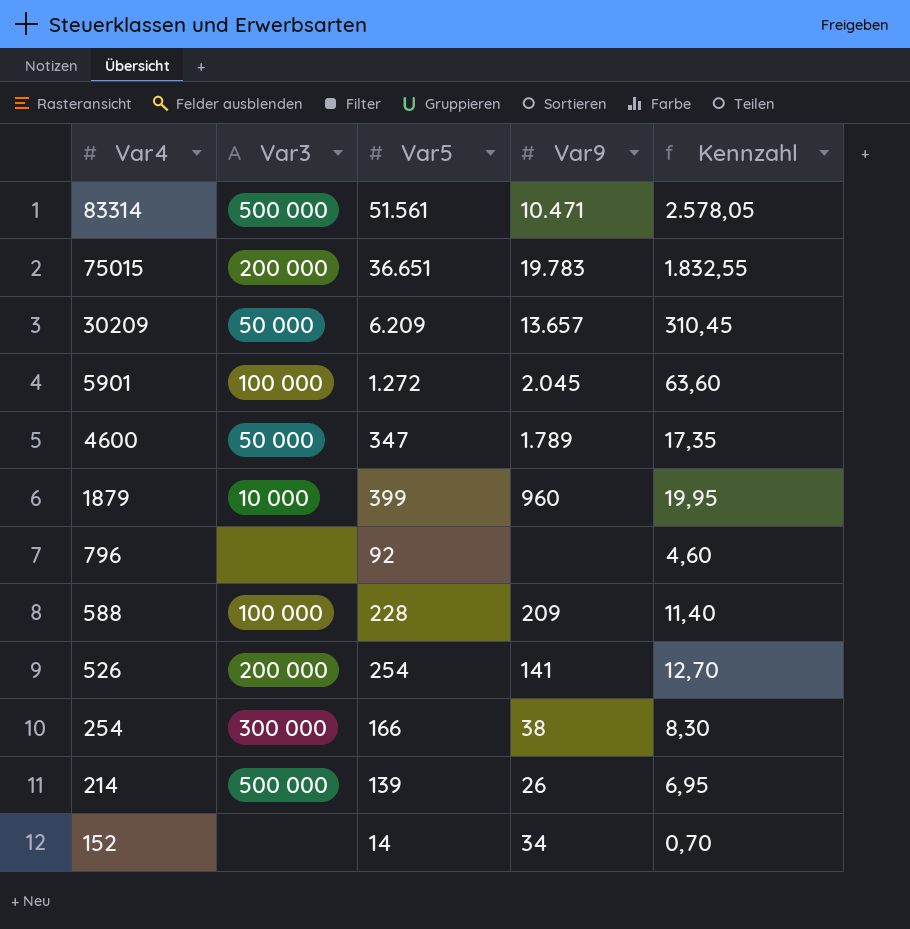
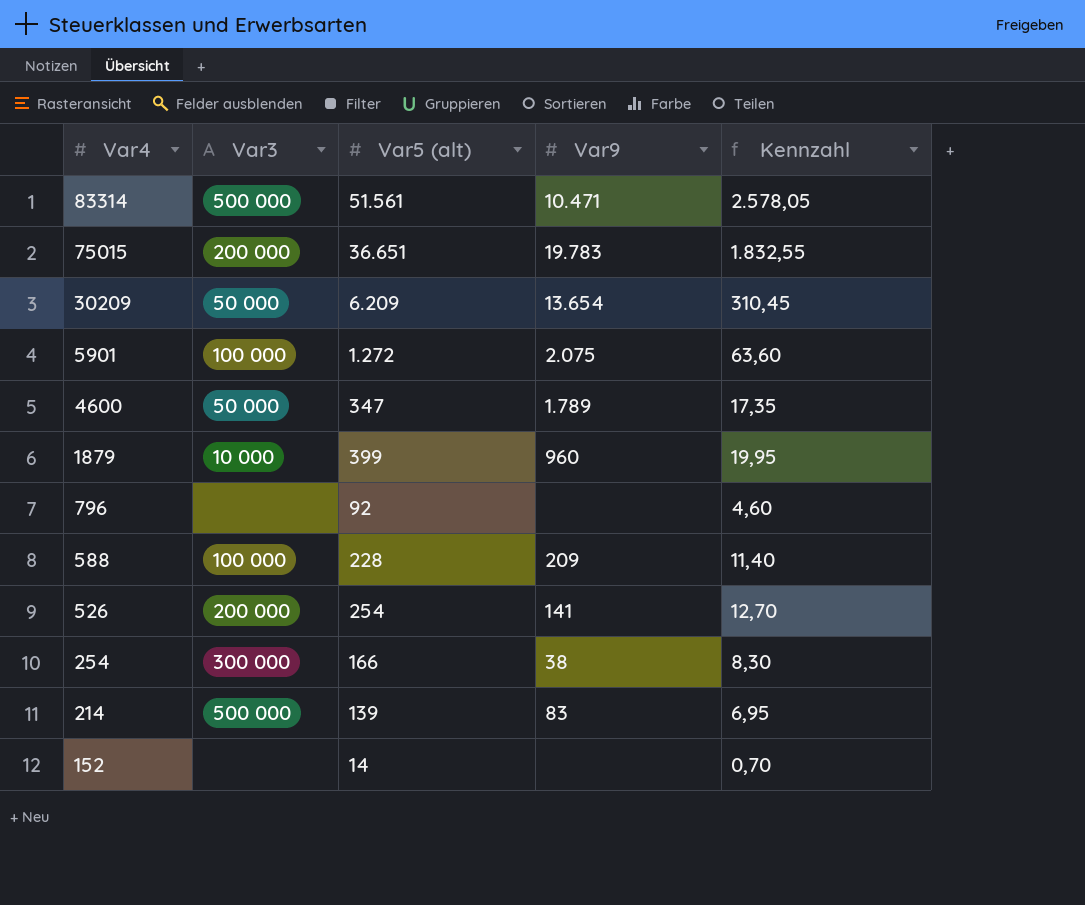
column name: Var5 -> Var5 (alt)
30209 | Var9: 13.657 -> 13.654
5901 | Var9: 2.045 -> 2.075
214 | Var9: 26 -> 83
152 | Var9: 34 -> none

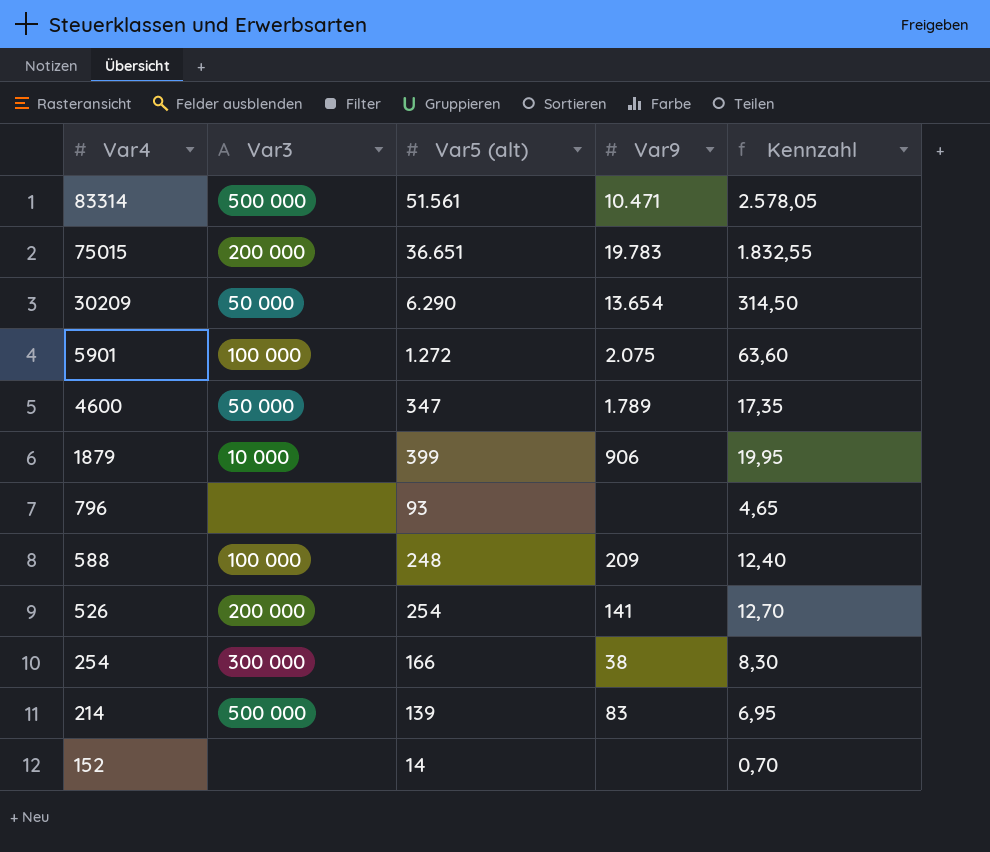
30209 | Var5 (alt): 6.209 -> 6.290
30209 | Kennzahl: 310,45 -> 314,50
1879 | Var9: 960 -> 906
796 | Var5 (alt): 92 -> 93
796 | Kennzahl: 4,60 -> 4,65
588 | Var5 (alt): 228 -> 248
588 | Kennzahl: 11,40 -> 12,40

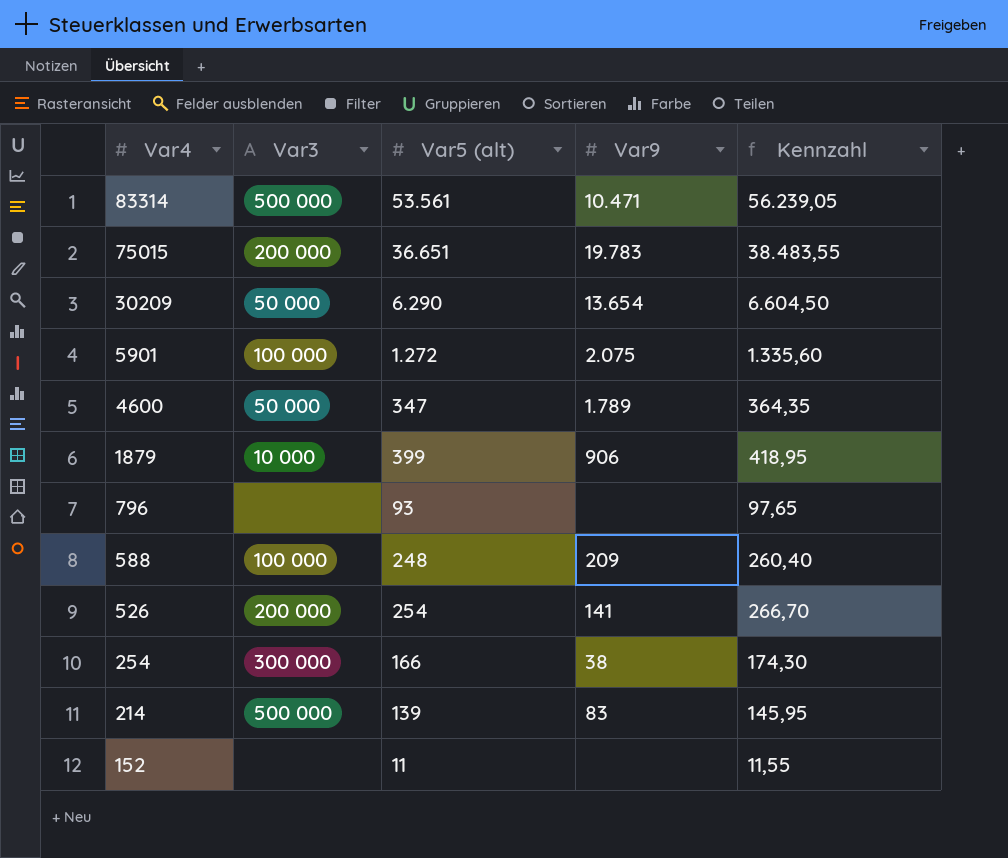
column Kennzahl | formula: [Var5 (alt)] * 0,05 -> [Var5 (alt)] * 1,05
83314 | Var5 (alt): 51.561 -> 53.561
152 | Var5 (alt): 14 -> 11

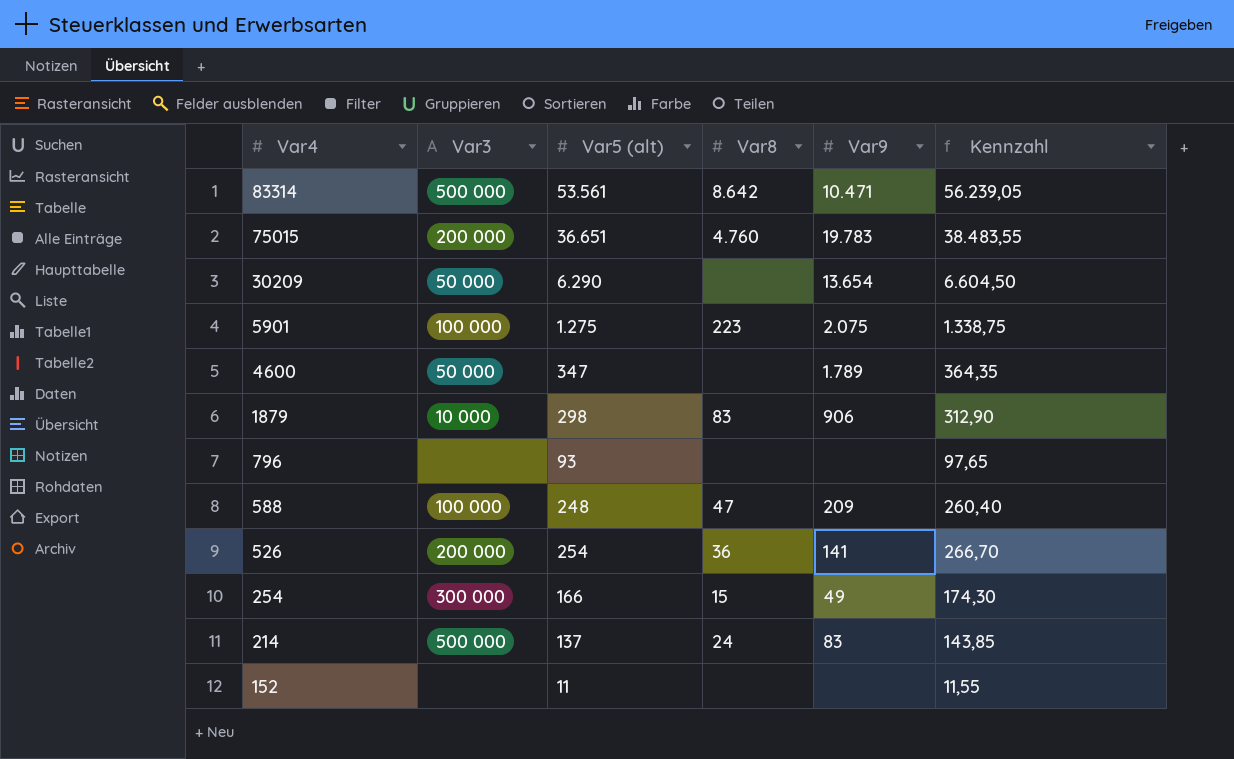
column Var8 | position: none -> 4
5901 | Var5 (alt): 1.272 -> 1.275
5901 | Kennzahl: 1.335,60 -> 1.338,75
1879 | Var5 (alt): 399 -> 298
1879 | Kennzahl: 418,95 -> 312,90
254 | Var9: 38 -> 49
214 | Var5 (alt): 139 -> 137
214 | Kennzahl: 145,95 -> 143,85

